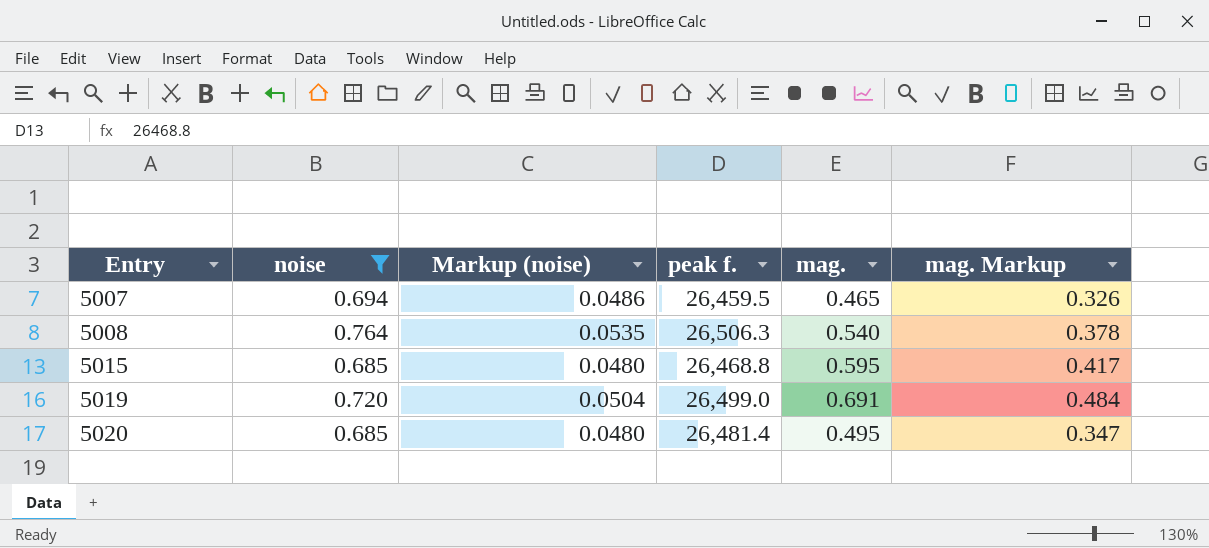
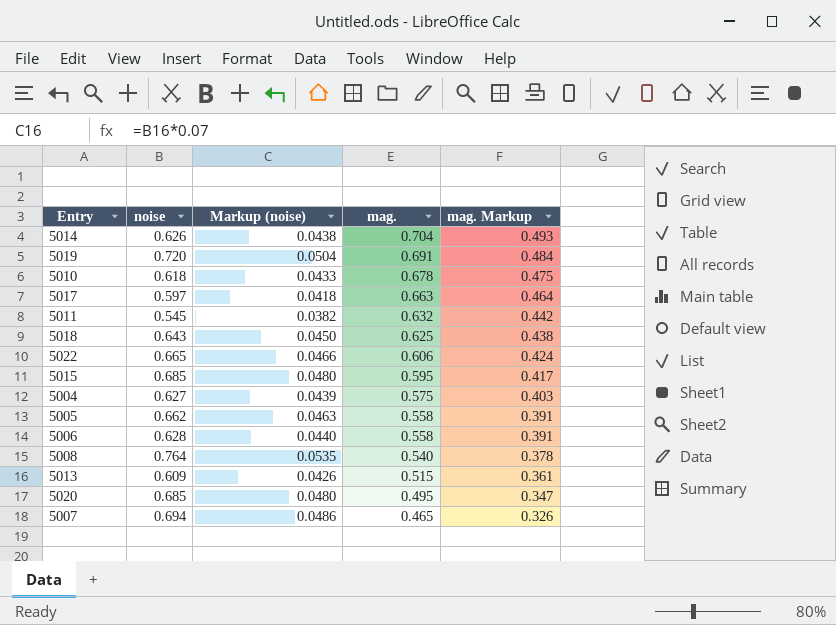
filter: noise >= 0.685 -> none
row order: Entry ascending -> mag. descending
column peak f. | position: 4 -> none

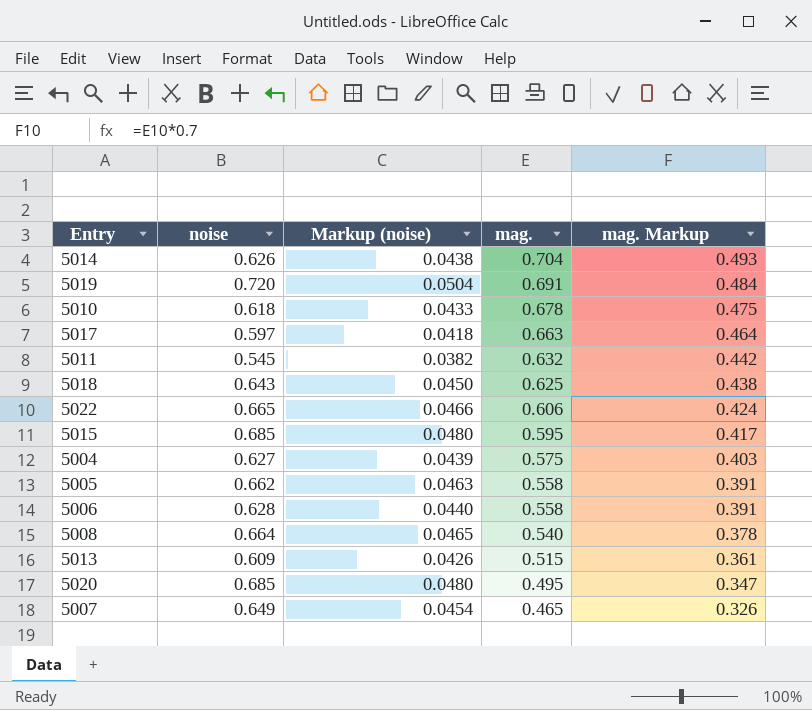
5008 | noise: 0.764 -> 0.664
5008 | Markup (noise): 0.0535 -> 0.0465
5007 | noise: 0.694 -> 0.649
5007 | Markup (noise): 0.0486 -> 0.0454

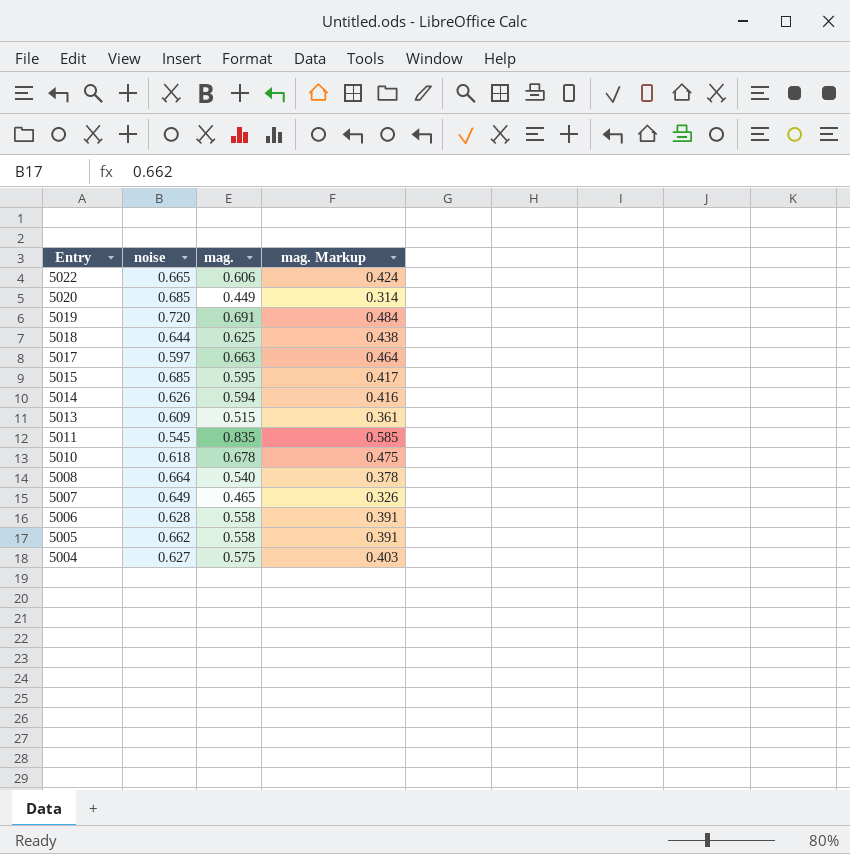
row order: mag. descending -> Entry descending
column Markup (noise) | formula: [noise] * 0.07 -> none
5020 | mag.: 0.495 -> 0.449
5020 | mag. Markup: 0.347 -> 0.314
5018 | noise: 0.643 -> 0.644
5014 | mag.: 0.704 -> 0.594
5014 | mag. Markup: 0.493 -> 0.416
5011 | mag.: 0.632 -> 0.835
5011 | mag. Markup: 0.442 -> 0.585

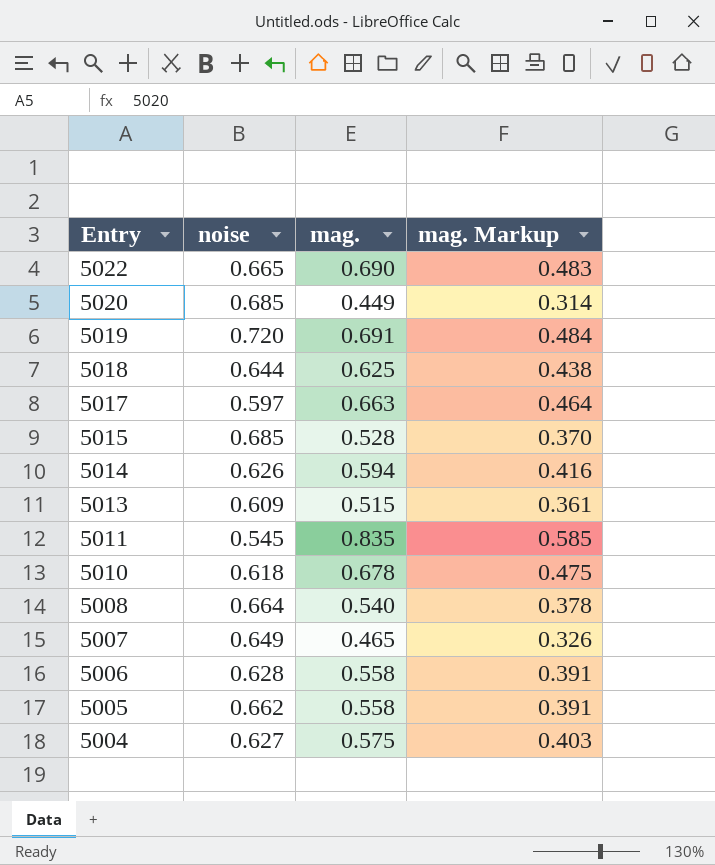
5022 | mag.: 0.606 -> 0.690
5022 | mag. Markup: 0.424 -> 0.483
5015 | mag.: 0.595 -> 0.528
5015 | mag. Markup: 0.417 -> 0.370

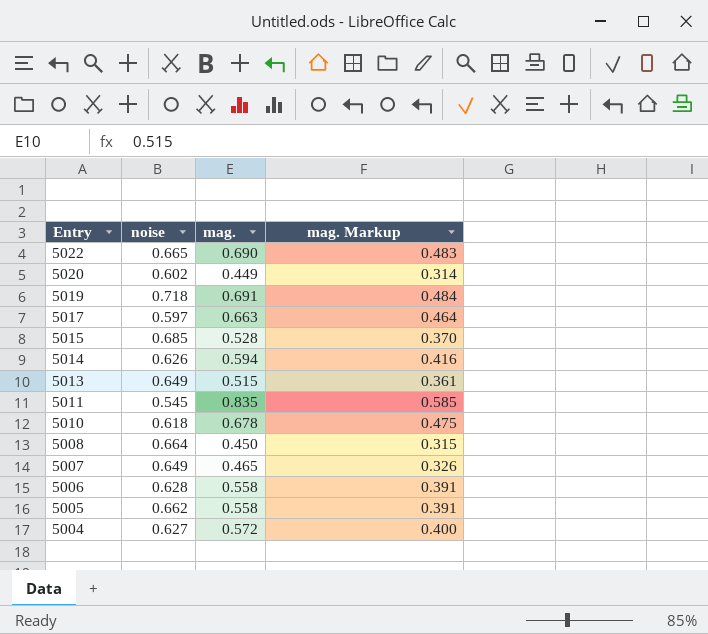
row 5018: 0.644 | 0.625 | 0.438 -> none
5020 | noise: 0.685 -> 0.602
5019 | noise: 0.720 -> 0.718
5013 | noise: 0.609 -> 0.649
5008 | mag.: 0.540 -> 0.450
5008 | mag. Markup: 0.378 -> 0.315
5004 | mag.: 0.575 -> 0.572
5004 | mag. Markup: 0.403 -> 0.400

